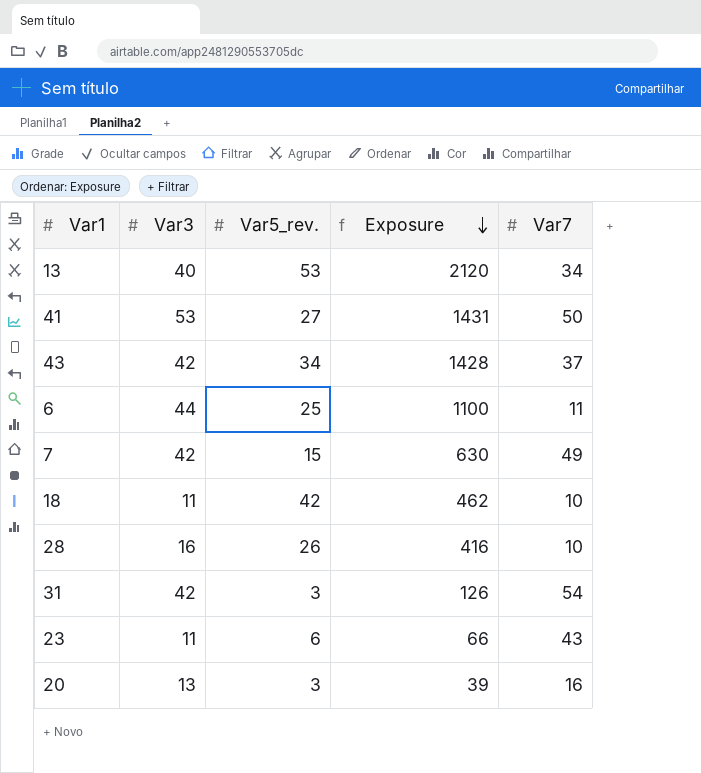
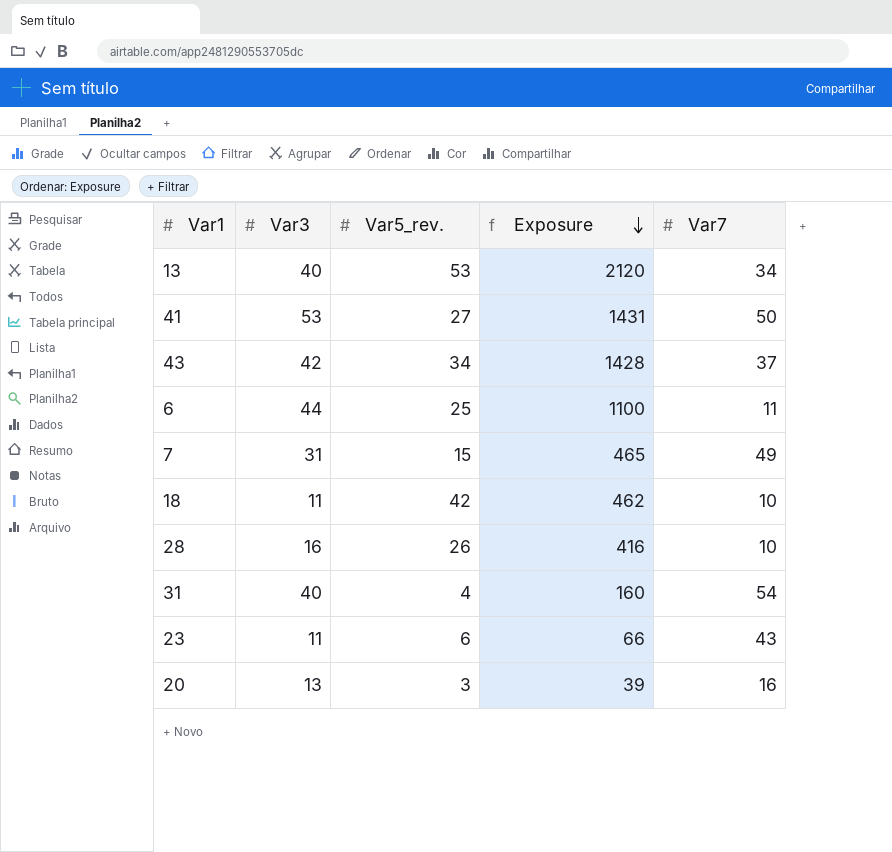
7 | Var3: 42 -> 31
7 | Exposure: 630 -> 465
31 | Var3: 42 -> 40
31 | Var5_rev.: 3 -> 4
31 | Exposure: 126 -> 160

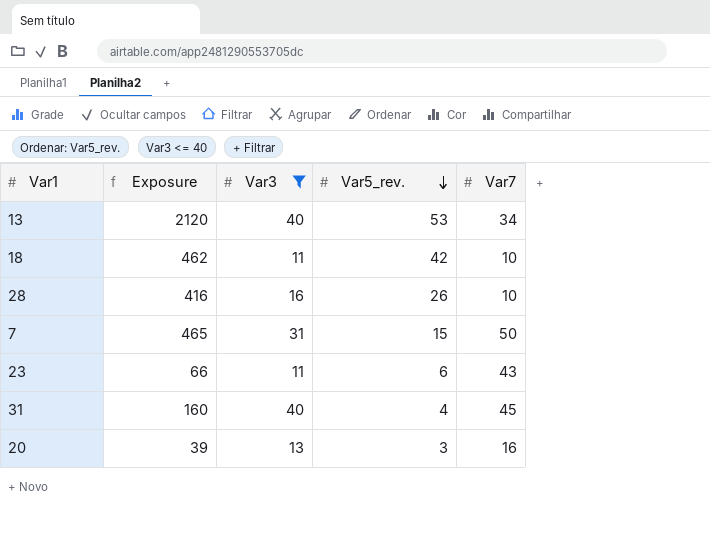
filter: none -> Var3 <= 40
row order: Exposure descending -> Var5_rev. descending
column Exposure | position: 4 -> 2
7 | Var7: 49 -> 50
31 | Var7: 54 -> 45

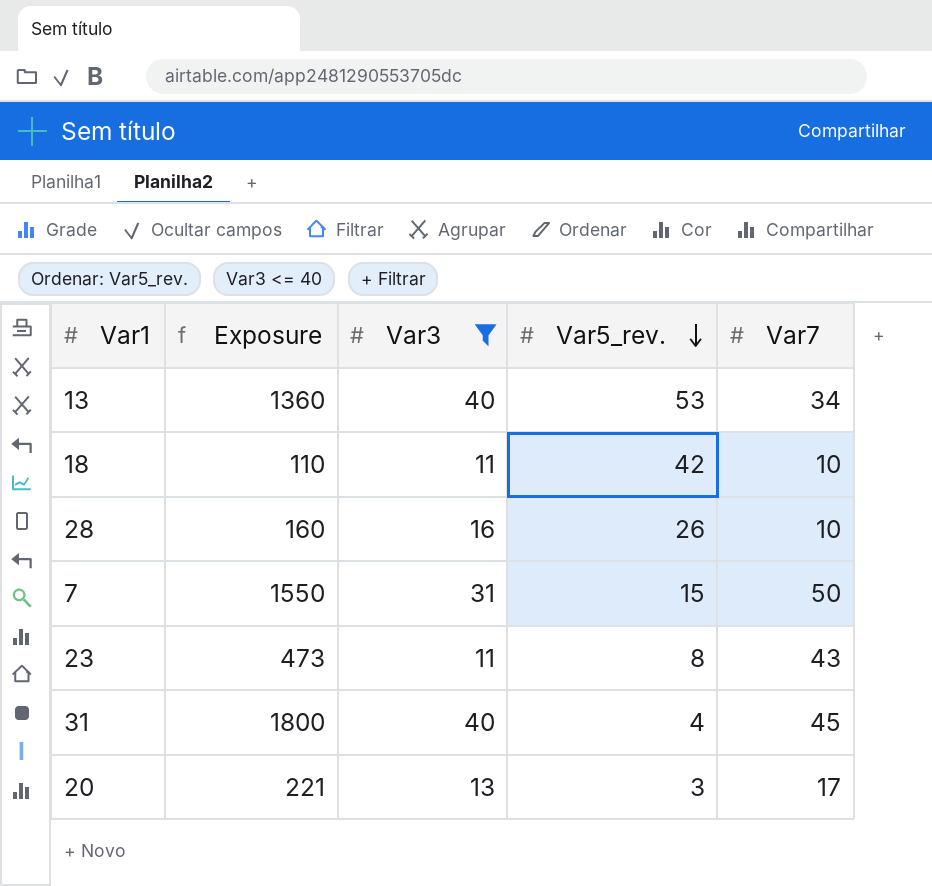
column Exposure | formula: [Var3] * [Var5_rev.] -> [Var3] * [Var7]
23 | Var5_rev.: 6 -> 8
20 | Var7: 16 -> 17

